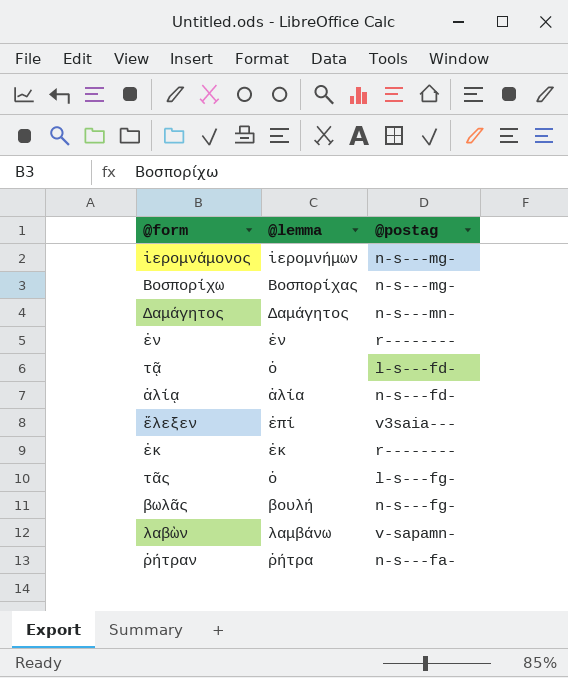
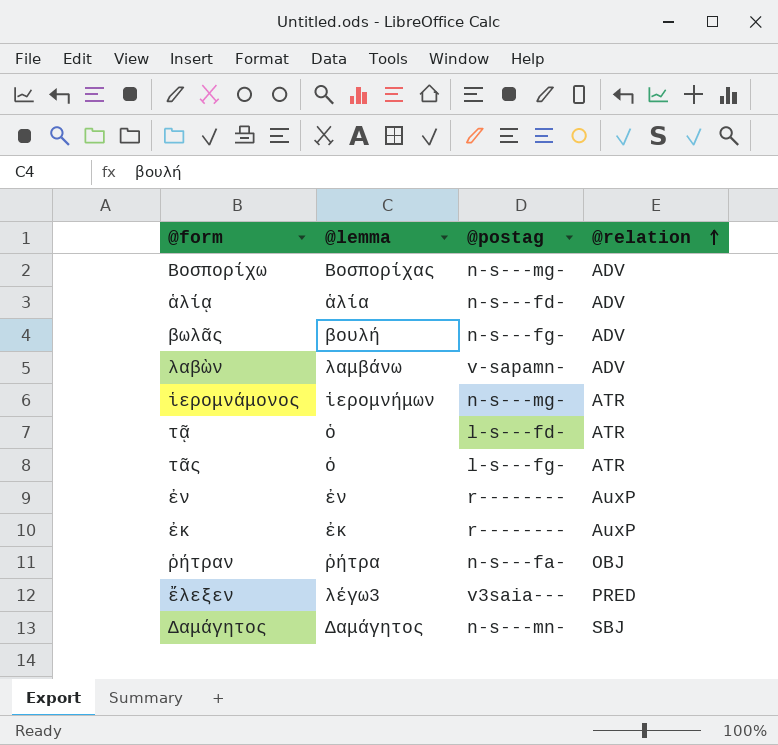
row order: none -> @relation ascending
column @relation | position: none -> 4
ἔλεξεν | @lemma: ἐπί -> λέγω3

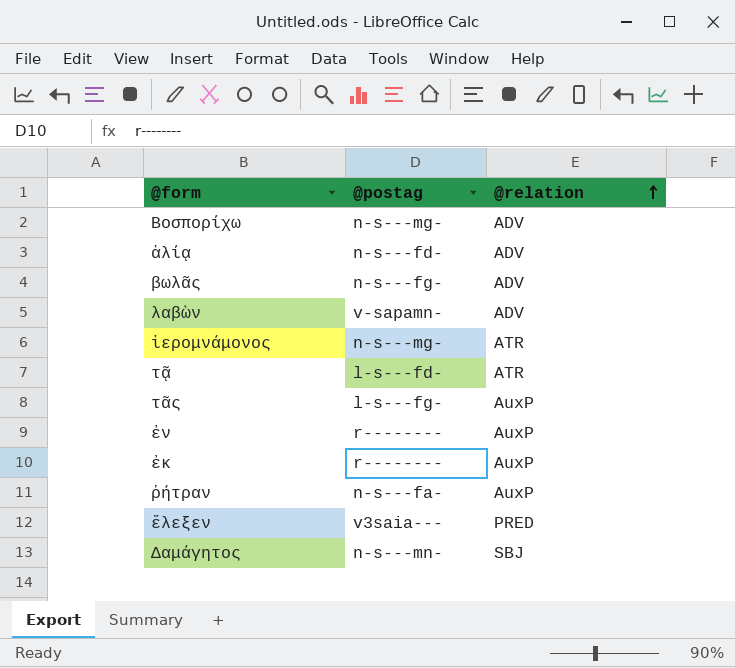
column @lemma | position: 2 -> none
τᾶς | @relation: ATR -> AuxP
ῥήτραν | @relation: OBJ -> AuxP

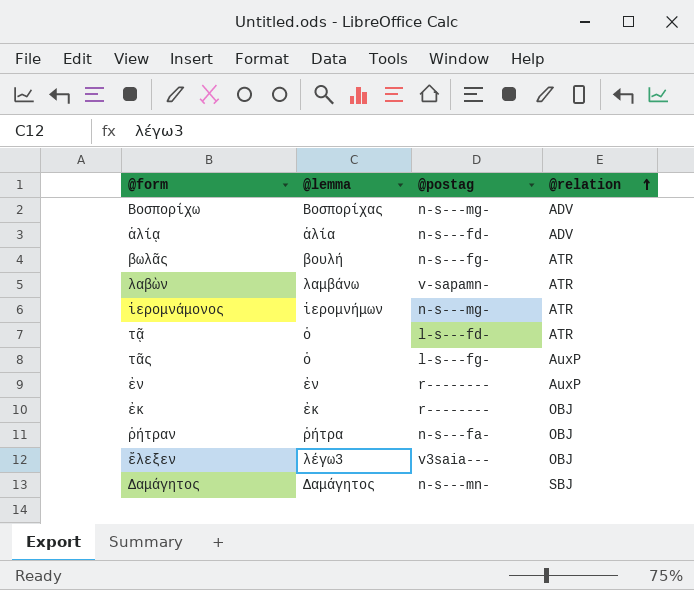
column @lemma | position: none -> 2
βωλᾶς | @relation: ADV -> ATR
λαβὼν | @relation: ADV -> ATR
ἐκ | @relation: AuxP -> OBJ
ῥήτραν | @relation: AuxP -> OBJ
ἔλεξεν | @relation: PRED -> OBJ

